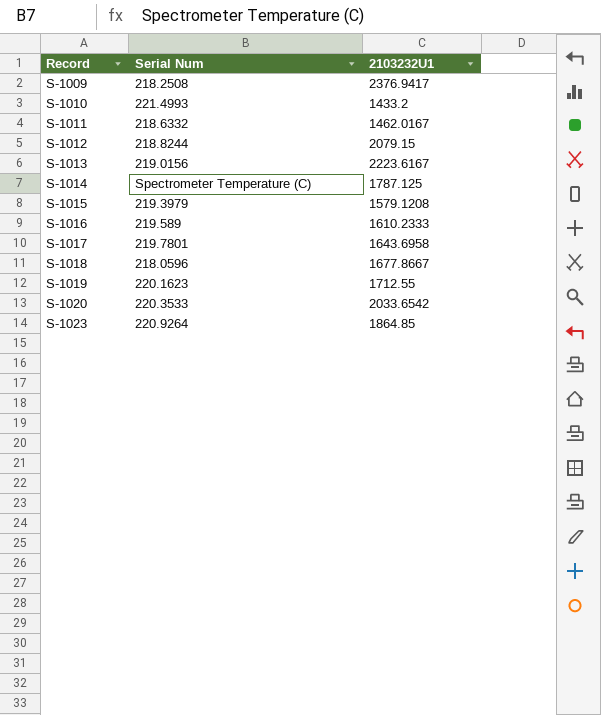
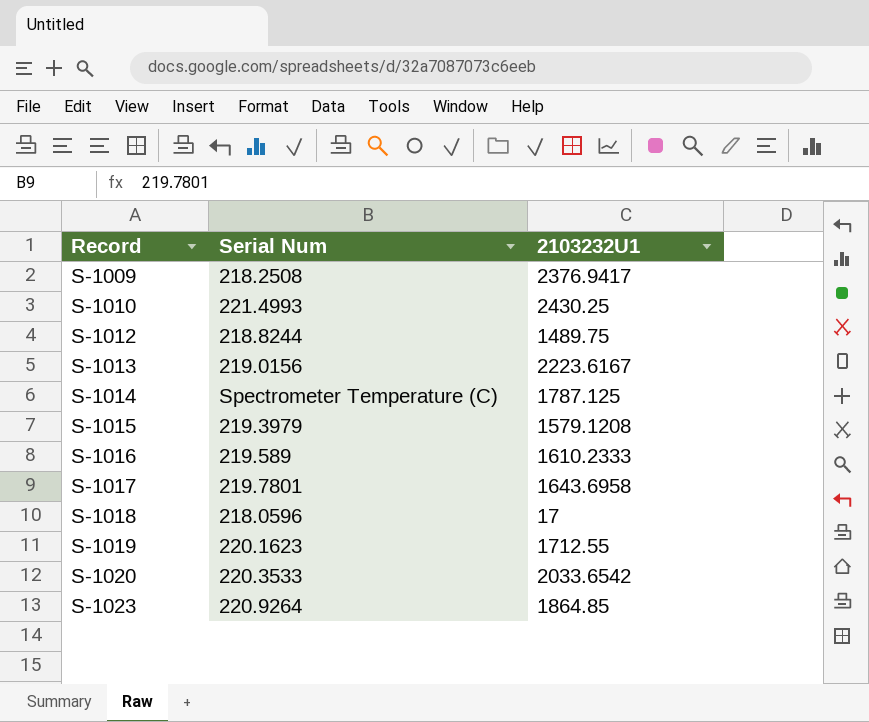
row S-1011: 218.6332 | 1462.0167 -> none
S-1010 | 2103232U1: 1433.2 -> 2430.25
S-1012 | 2103232U1: 2079.15 -> 1489.75
S-1018 | 2103232U1: 1677.8667 -> 17

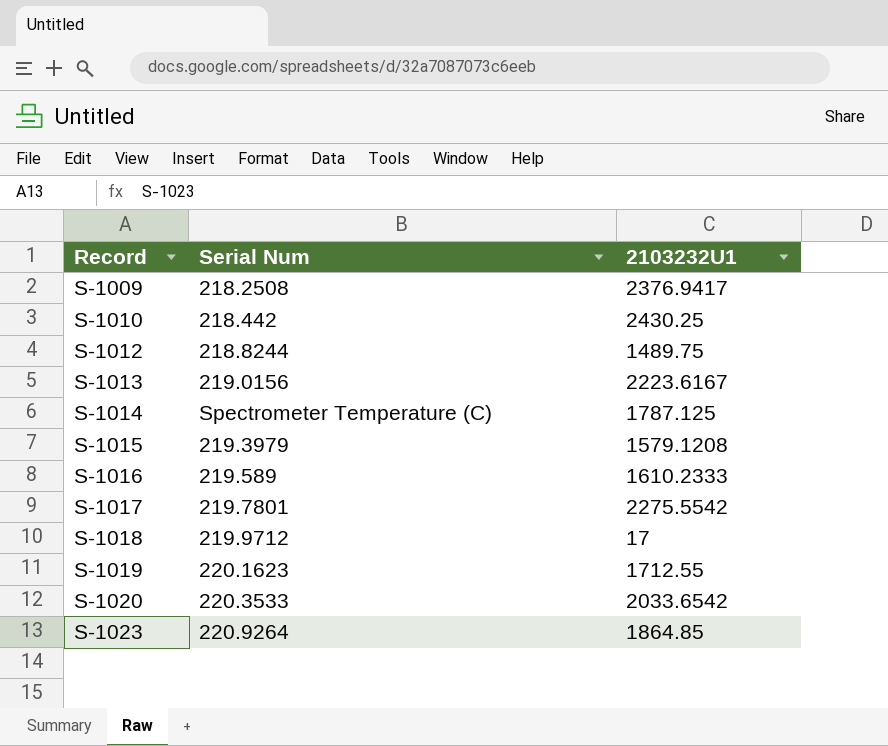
S-1010 | Serial Num: 221.4993 -> 218.442
S-1017 | 2103232U1: 1643.6958 -> 2275.5542
S-1018 | Serial Num: 218.0596 -> 219.9712

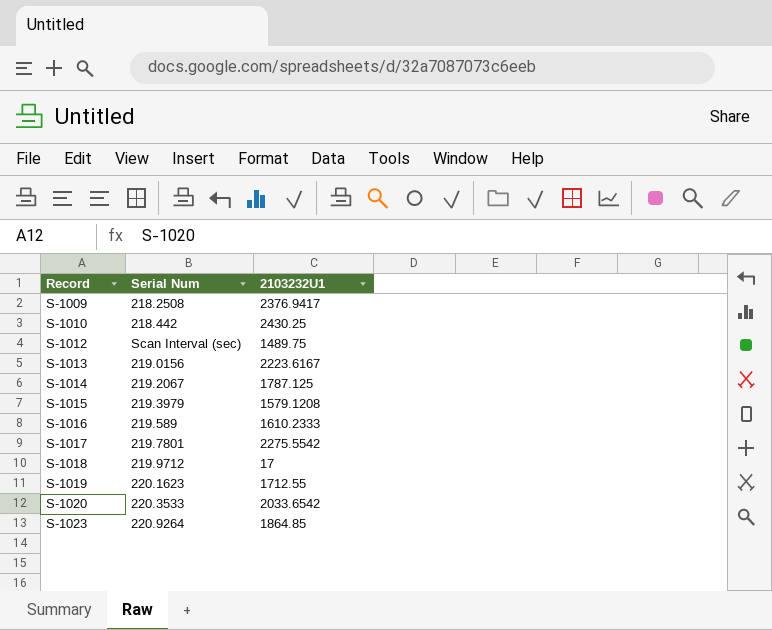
S-1012 | Serial Num: 218.8244 -> Scan Interval (sec)
S-1014 | Serial Num: Spectrometer Temperature (C) -> 219.2067

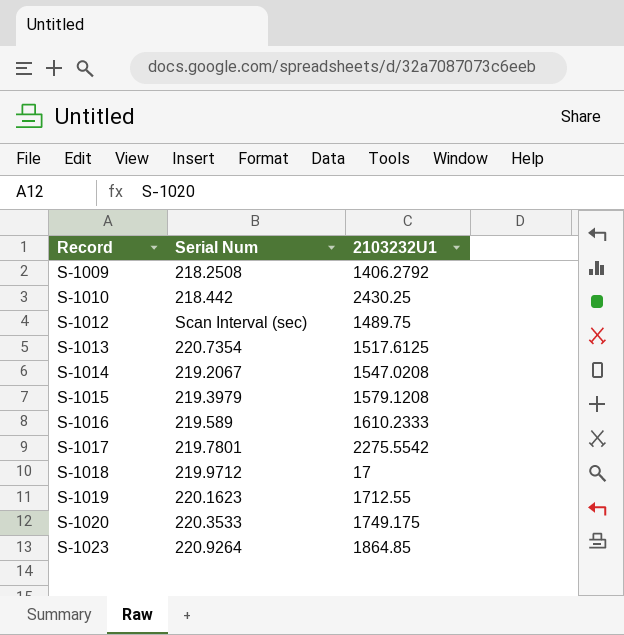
S-1009 | 2103232U1: 2376.9417 -> 1406.2792
S-1013 | Serial Num: 219.0156 -> 220.7354
S-1013 | 2103232U1: 2223.6167 -> 1517.6125
S-1014 | 2103232U1: 1787.125 -> 1547.0208
S-1020 | 2103232U1: 2033.6542 -> 1749.175

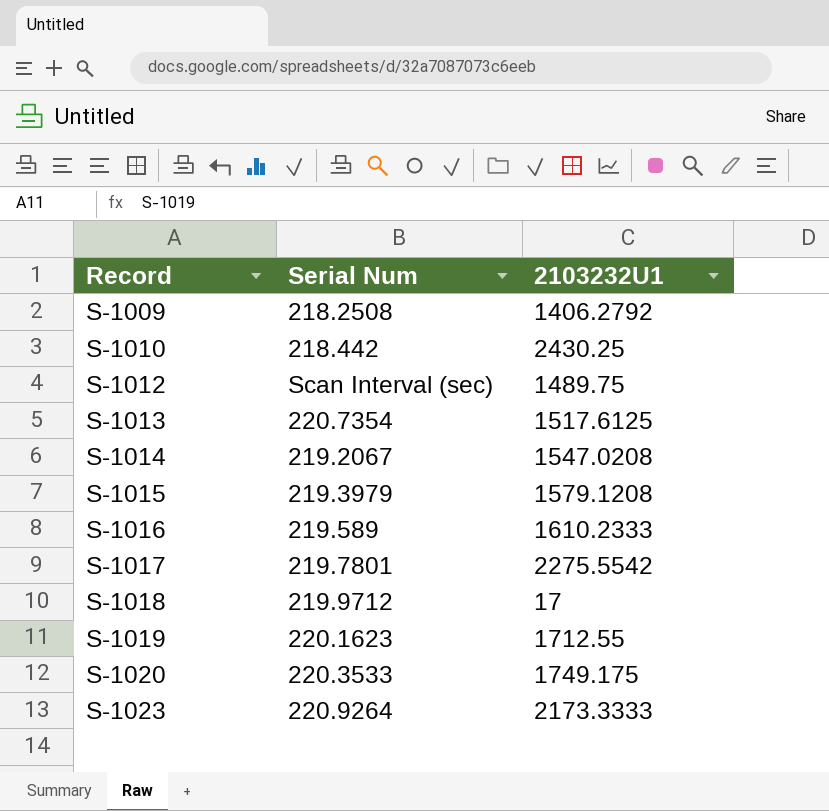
S-1023 | 2103232U1: 1864.85 -> 2173.3333

